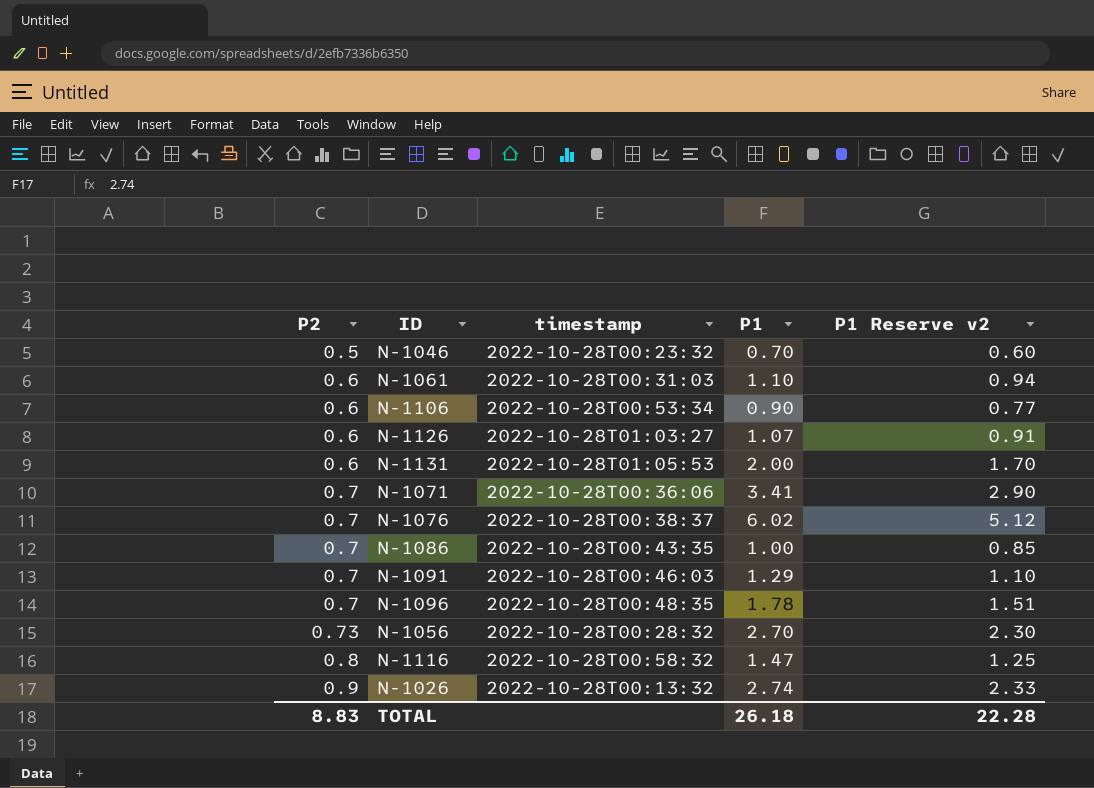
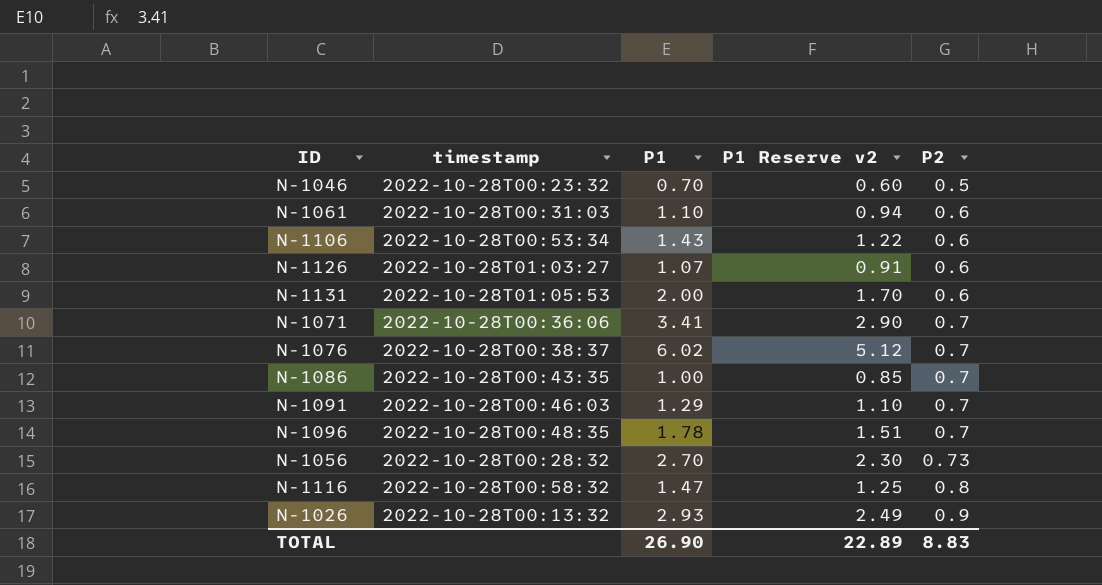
column P2 | position: 1 -> 5
N-1106 | P1: 0.90 -> 1.43
N-1106 | P1 Reserve v2: 0.77 -> 1.22
N-1026 | P1: 2.74 -> 2.93
N-1026 | P1 Reserve v2: 2.33 -> 2.49
TOTAL | P1: 26.18 -> 26.90
TOTAL | P1 Reserve v2: 22.28 -> 22.89

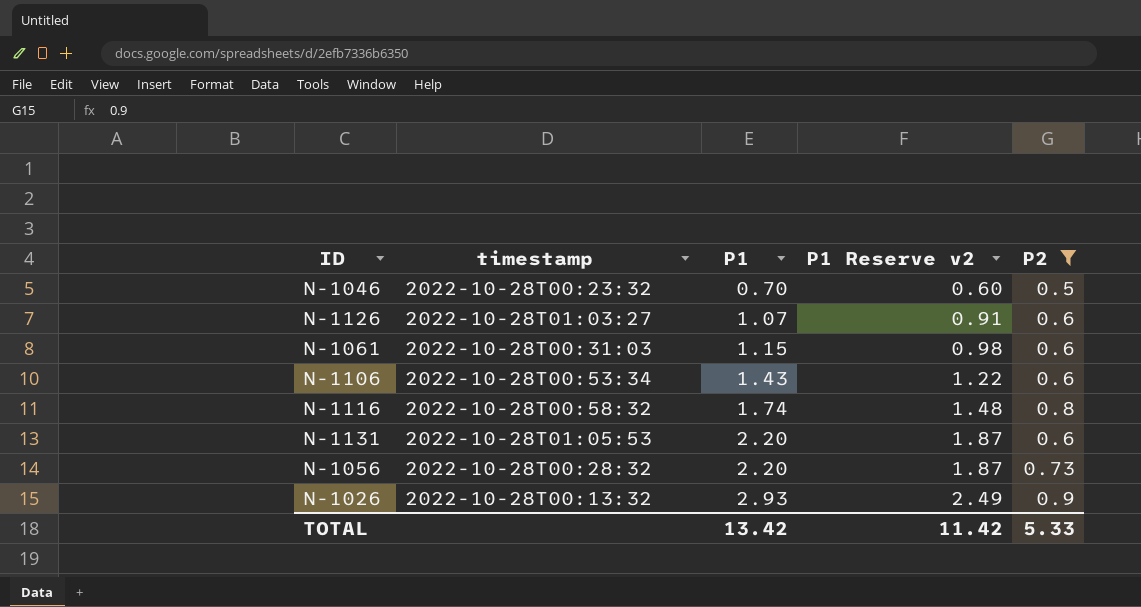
filter: none -> P2 != 0.7
row order: P2 ascending -> P1 ascending
N-1061 | P1: 1.10 -> 1.15
N-1061 | P1 Reserve v2: 0.94 -> 0.98
N-1116 | P1: 1.47 -> 1.74
N-1116 | P1 Reserve v2: 1.25 -> 1.48
N-1131 | P1: 2.00 -> 2.20
N-1131 | P1 Reserve v2: 1.70 -> 1.87
N-1056 | P1: 2.70 -> 2.20
N-1056 | P1 Reserve v2: 2.30 -> 1.87
TOTAL | P1: 26.90 -> 13.42
TOTAL | P1 Reserve v2: 22.89 -> 11.42
TOTAL | P2: 8.83 -> 5.33

